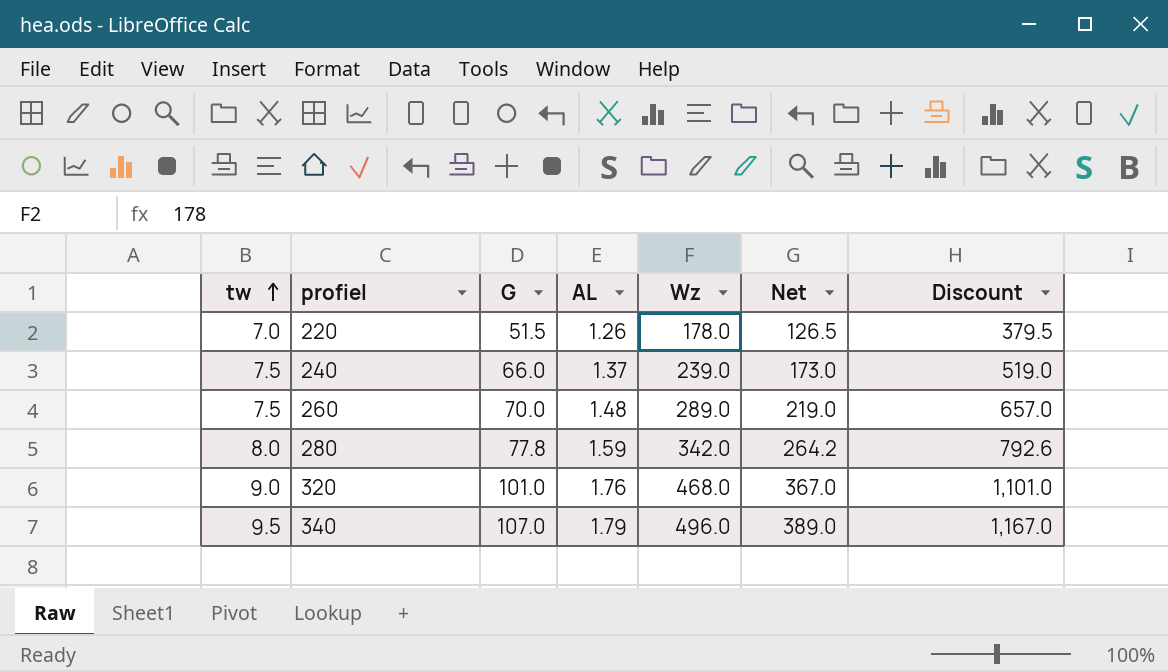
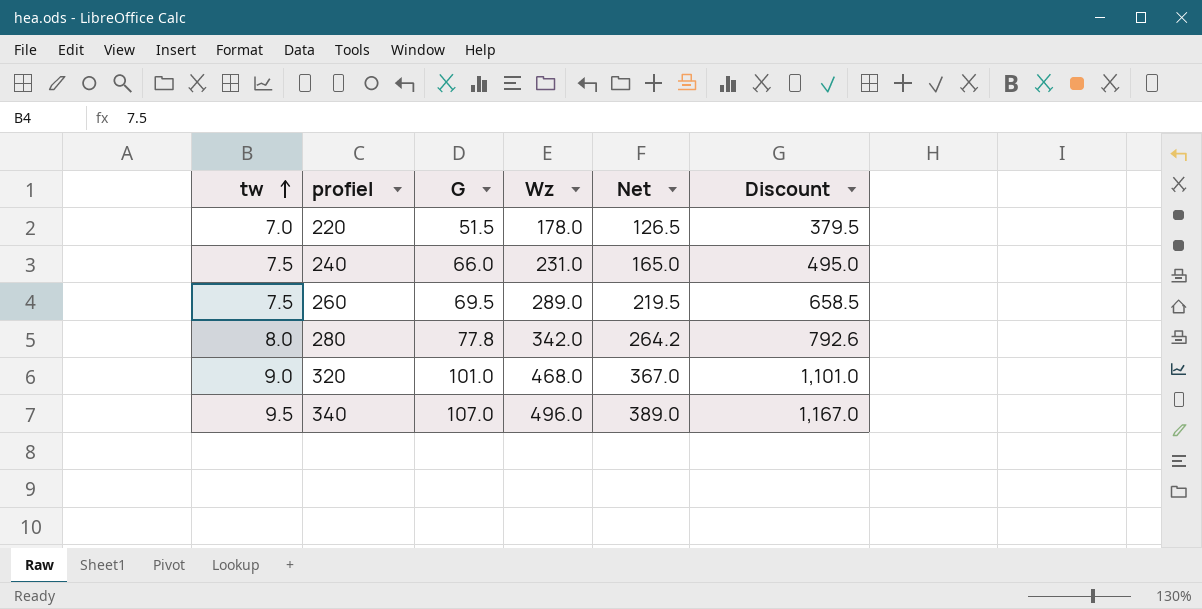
column AL | position: 4 -> none
240 | Wz: 239.0 -> 231.0
240 | Net: 173.0 -> 165.0
240 | Discount: 519.0 -> 495.0
260 | G: 70.0 -> 69.5
260 | Net: 219.0 -> 219.5
260 | Discount: 657.0 -> 658.5

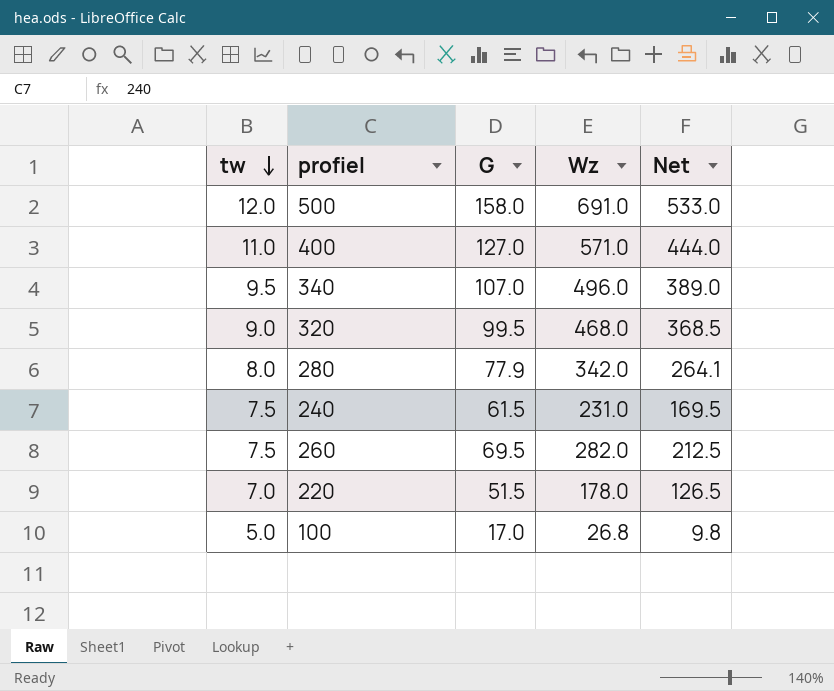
row order: tw ascending -> tw descending
column Discount | formula: [Net] * 3 -> none
row 500: none -> 12.0 | 158.0 | 691.0 | 533.0
row 400: none -> 11.0 | 127.0 | 571.0 | 444.0
320 | G: 101.0 -> 99.5
320 | Net: 367.0 -> 368.5
280 | G: 77.8 -> 77.9
280 | Net: 264.2 -> 264.1
240 | G: 66.0 -> 61.5
240 | Net: 165.0 -> 169.5
260 | Wz: 289.0 -> 282.0
260 | Net: 219.5 -> 212.5
row 100: none -> 5.0 | 17.0 | 26.8 | 9.8

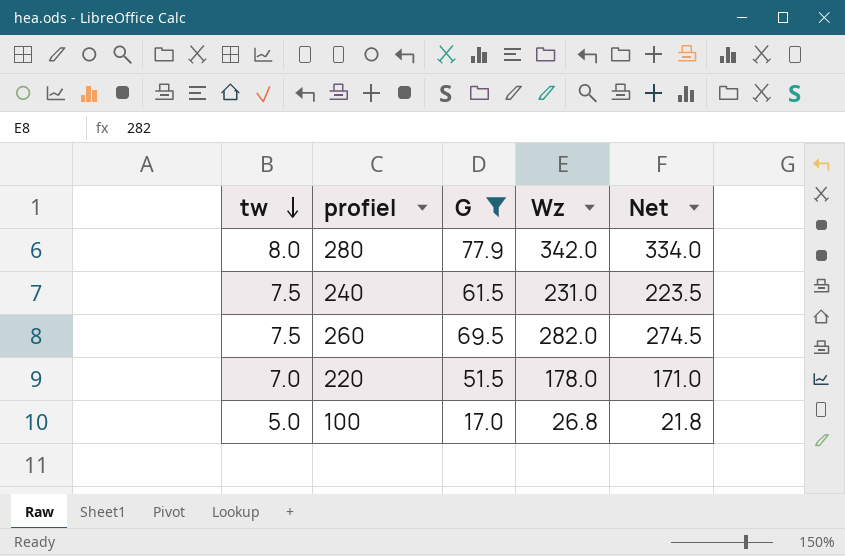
filter: none -> G <= 77.9
column Net | formula: [Wz] - [G] -> [Wz] - [tw]

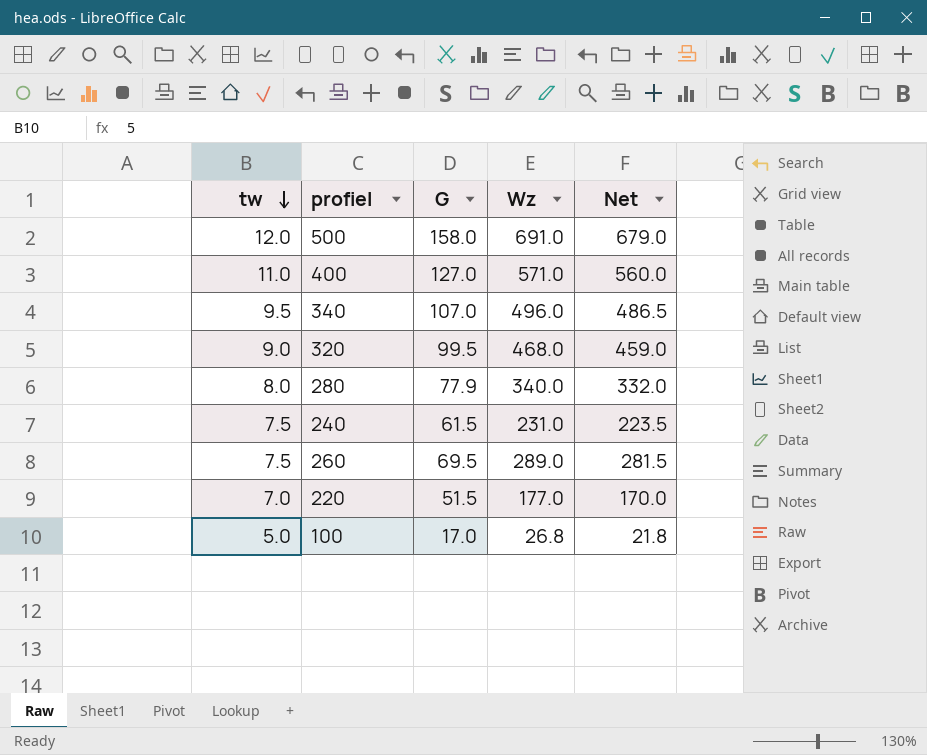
filter: G <= 77.9 -> none
280 | Wz: 342.0 -> 340.0
280 | Net: 334.0 -> 332.0
260 | Wz: 282.0 -> 289.0
260 | Net: 274.5 -> 281.5
220 | Wz: 178.0 -> 177.0
220 | Net: 171.0 -> 170.0

